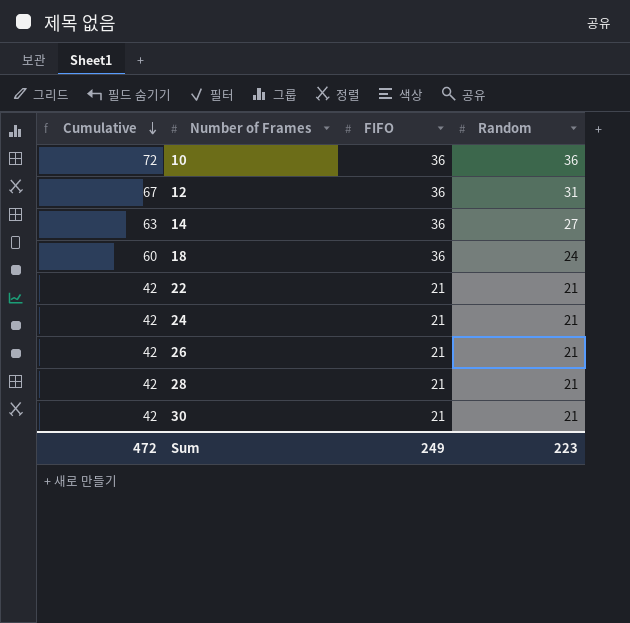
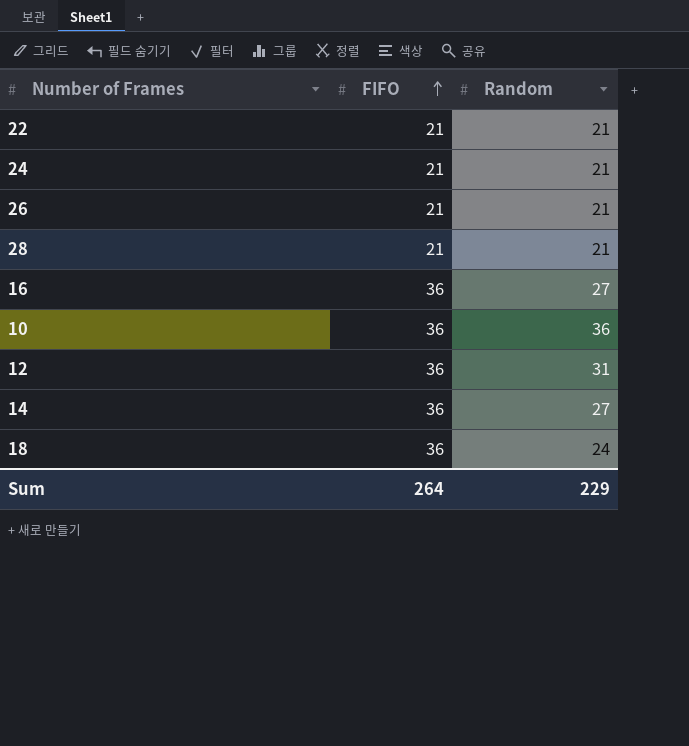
row order: Cumulative descending -> FIFO ascending
column Cumulative | formula: [FIFO] + [Random] -> none
row 30: 42 | 21 | 21 -> none
row 16: none -> 36 | 27
Sum | FIFO: 249 -> 264
Sum | Random: 223 -> 229

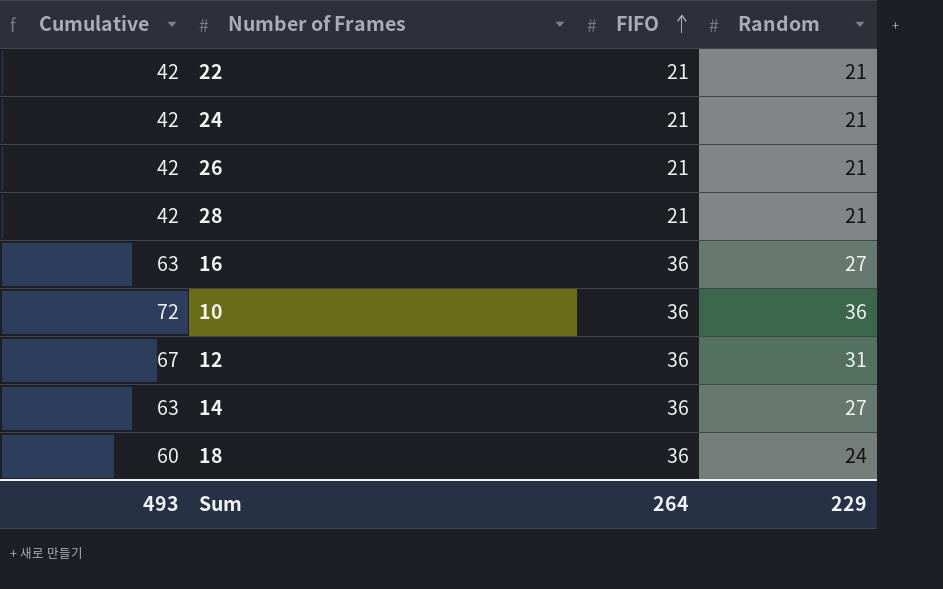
column Cumulative | formula: none -> [FIFO] + [Random]

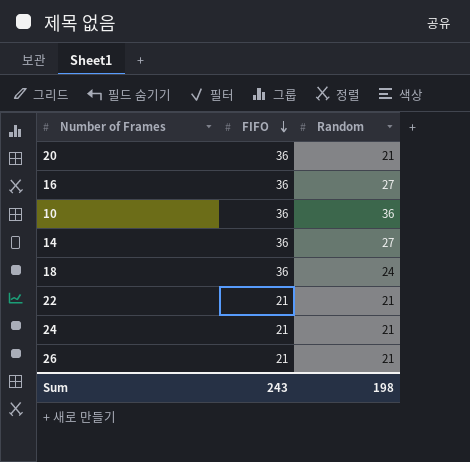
row order: FIFO ascending -> FIFO descending
column Cumulative | formula: [FIFO] + [Random] -> none
row 28: 42 | 21 | 21 -> none
row 12: 67 | 36 | 31 -> none
row 20: none -> 36 | 21
Sum | FIFO: 264 -> 243
Sum | Random: 229 -> 198

